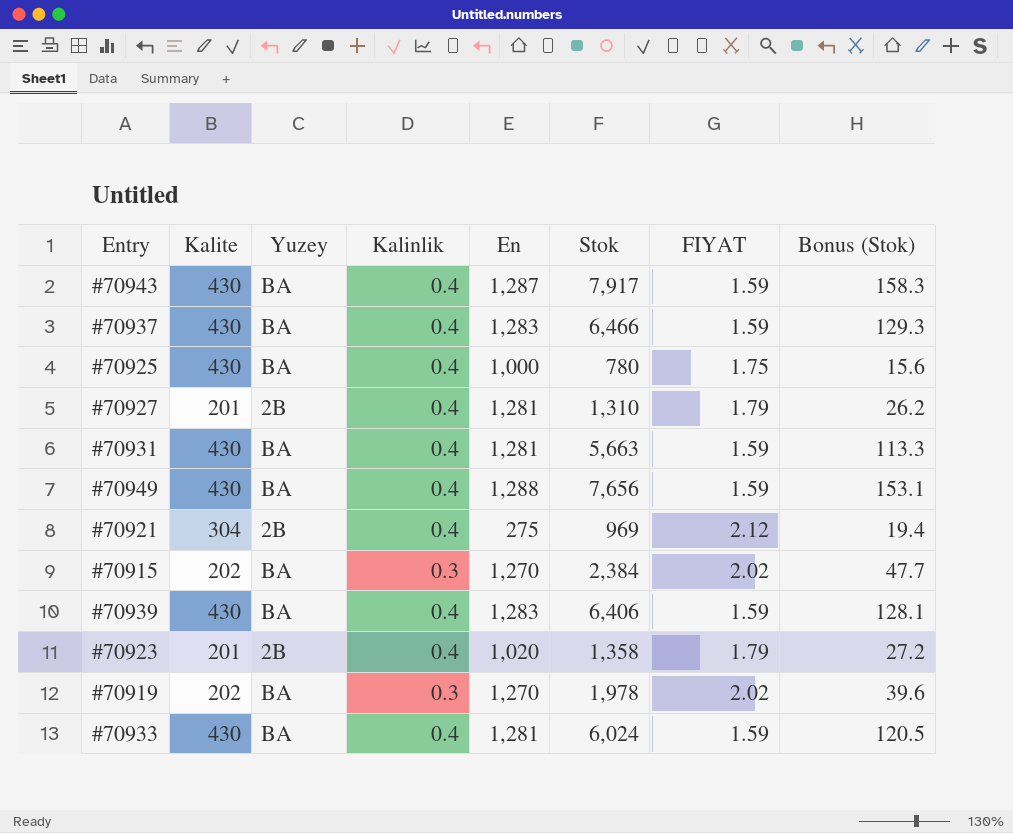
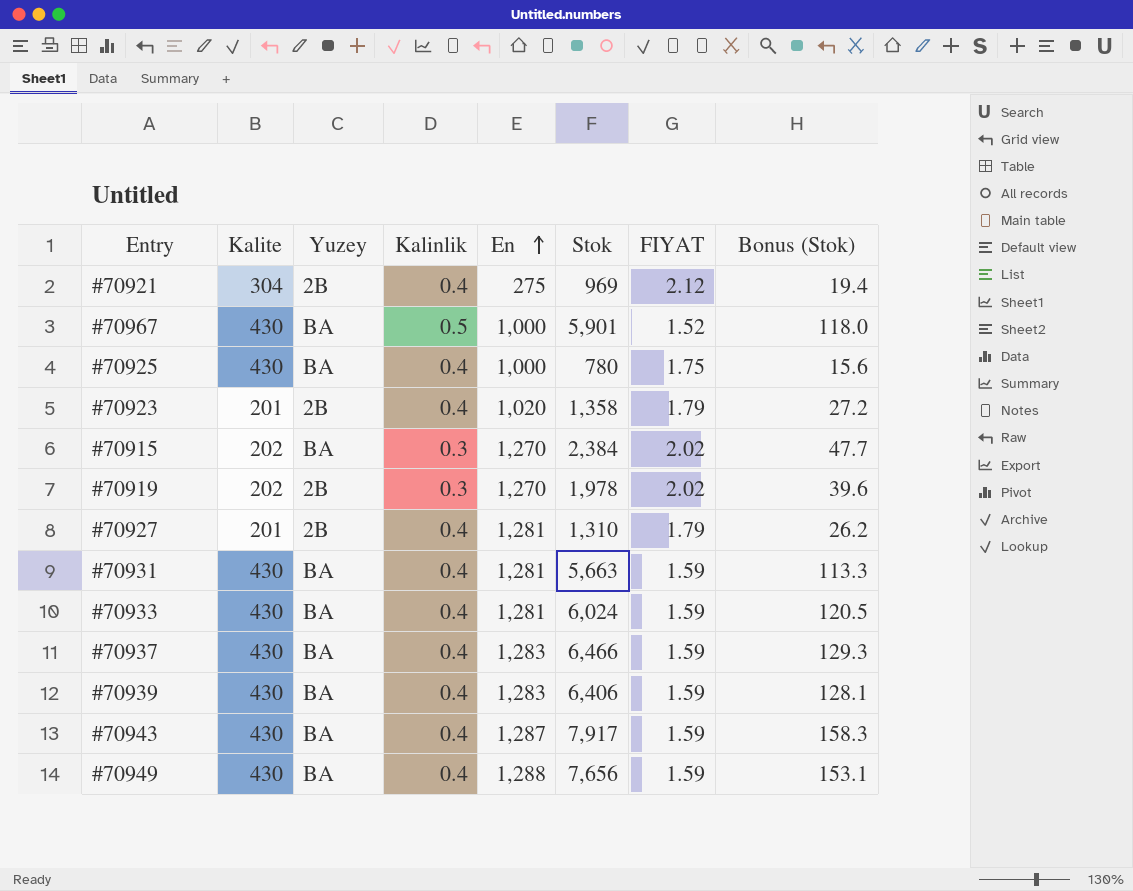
row order: none -> En ascending
row #70967: none -> 430 | BA | 0.5 | 1,000 | 5,901 | 1.52 | 118.0
#70919 | Yuzey: BA -> 2B

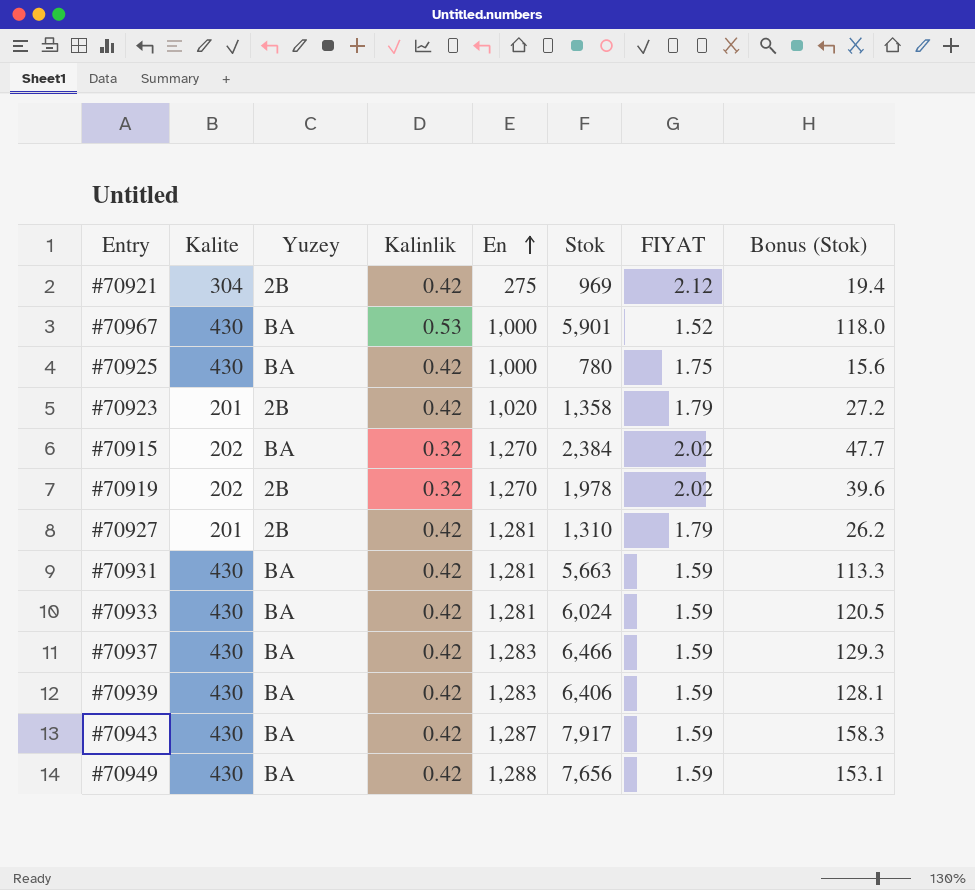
#70921 | Kalinlik: 0.4 -> 0.42
#70967 | Kalinlik: 0.5 -> 0.53
#70925 | Kalinlik: 0.4 -> 0.42
#70923 | Kalinlik: 0.4 -> 0.42
#70915 | Kalinlik: 0.3 -> 0.32
#70919 | Kalinlik: 0.3 -> 0.32
#70927 | Kalinlik: 0.4 -> 0.42
#70931 | Kalinlik: 0.4 -> 0.42
#70933 | Kalinlik: 0.4 -> 0.42
#70937 | Kalinlik: 0.4 -> 0.42
#70939 | Kalinlik: 0.4 -> 0.42
#70943 | Kalinlik: 0.4 -> 0.42
#70949 | Kalinlik: 0.4 -> 0.42

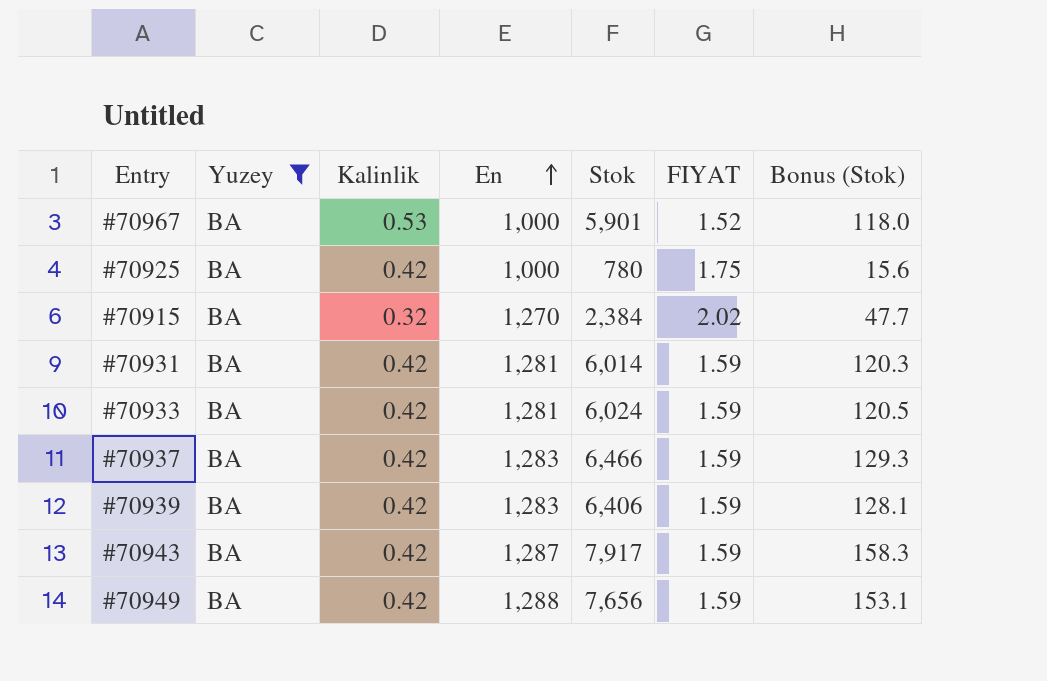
filter: none -> Yuzey = BA
column Kalite | position: 2 -> none
#70931 | Stok: 5,663 -> 6,014
#70931 | Bonus (Stok): 113.3 -> 120.3

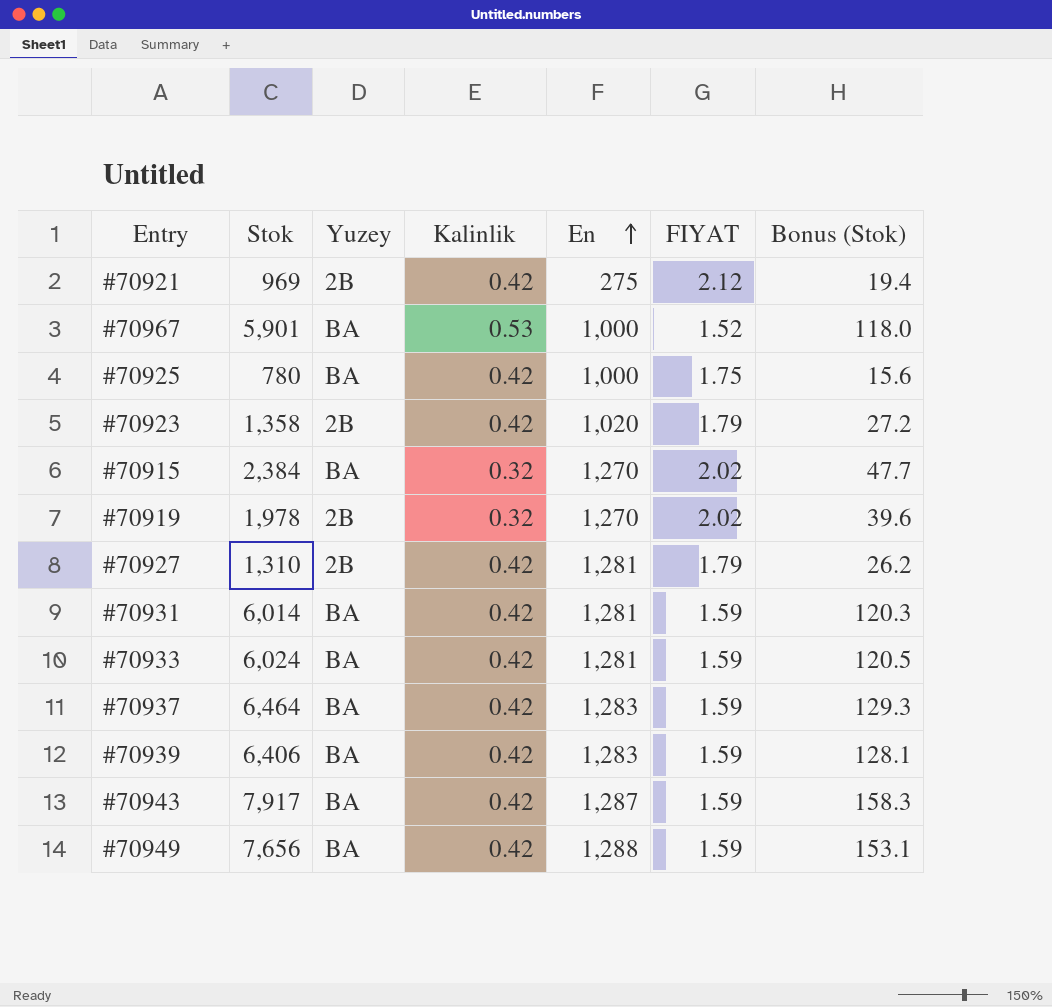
filter: Yuzey = BA -> none
column Stok | position: 5 -> 2
#70937 | Stok: 6,466 -> 6,464

